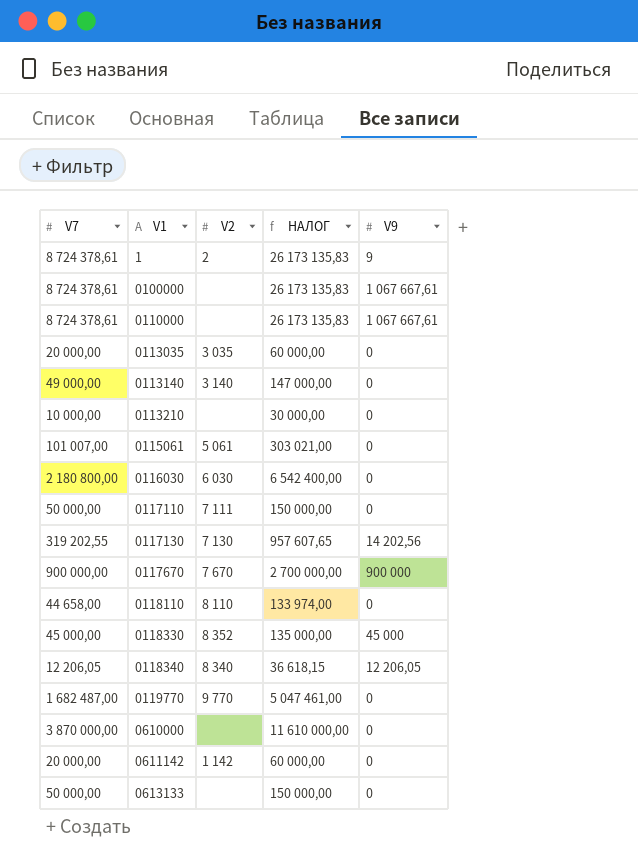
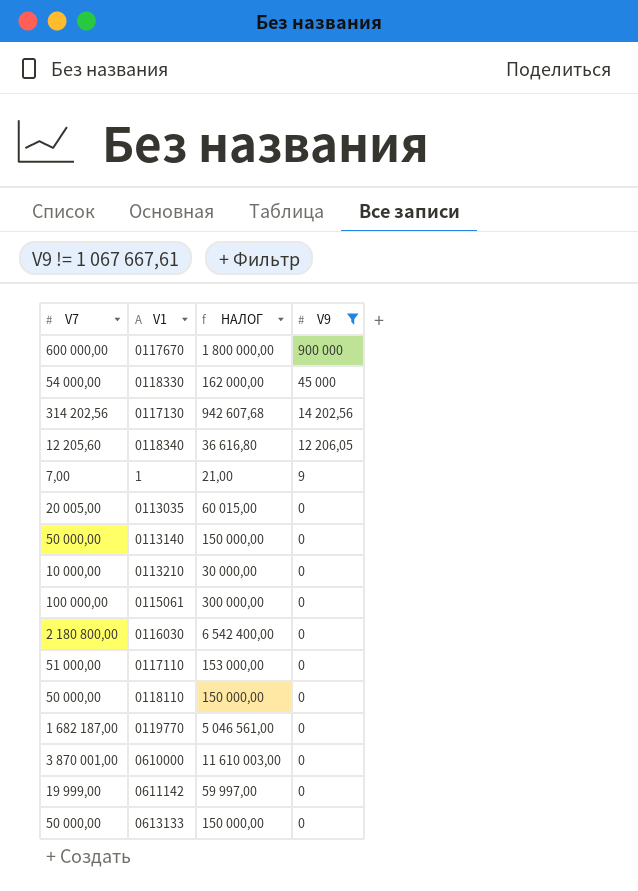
filter: none -> V9 != 1 067 667,61
row order: V1 ascending -> V9 descending
column V2 | position: 3 -> none
0117670 | V7: 900 000,00 -> 600 000,00
0117670 | НАЛОГ: 2 700 000,00 -> 1 800 000,00
0118330 | V7: 45 000,00 -> 54 000,00
0118330 | НАЛОГ: 135 000,00 -> 162 000,00
0117130 | V7: 319 202,55 -> 314 202,56
0117130 | НАЛОГ: 957 607,65 -> 942 607,68
0118340 | V7: 12 206,05 -> 12 205,60
0118340 | НАЛОГ: 36 618,15 -> 36 616,80
1 | V7: 8 724 378,61 -> 7,00
1 | НАЛОГ: 26 173 135,83 -> 21,00
0113035 | V7: 20 000,00 -> 20 005,00
0113035 | НАЛОГ: 60 000,00 -> 60 015,00
0113140 | V7: 49 000,00 -> 50 000,00
0113140 | НАЛОГ: 147 000,00 -> 150 000,00
0115061 | V7: 101 007,00 -> 100 000,00
0115061 | НАЛОГ: 303 021,00 -> 300 000,00
0117110 | V7: 50 000,00 -> 51 000,00
0117110 | НАЛОГ: 150 000,00 -> 153 000,00
0118110 | V7: 44 658,00 -> 50 000,00
0118110 | НАЛОГ: 133 974,00 -> 150 000,00
0119770 | V7: 1 682 487,00 -> 1 682 187,00
0119770 | НАЛОГ: 5 047 461,00 -> 5 046 561,00
0610000 | V7: 3 870 000,00 -> 3 870 001,00
0610000 | НАЛОГ: 11 610 000,00 -> 11 610 003,00
0611142 | V7: 20 000,00 -> 19 999,00
0611142 | НАЛОГ: 60 000,00 -> 59 997,00

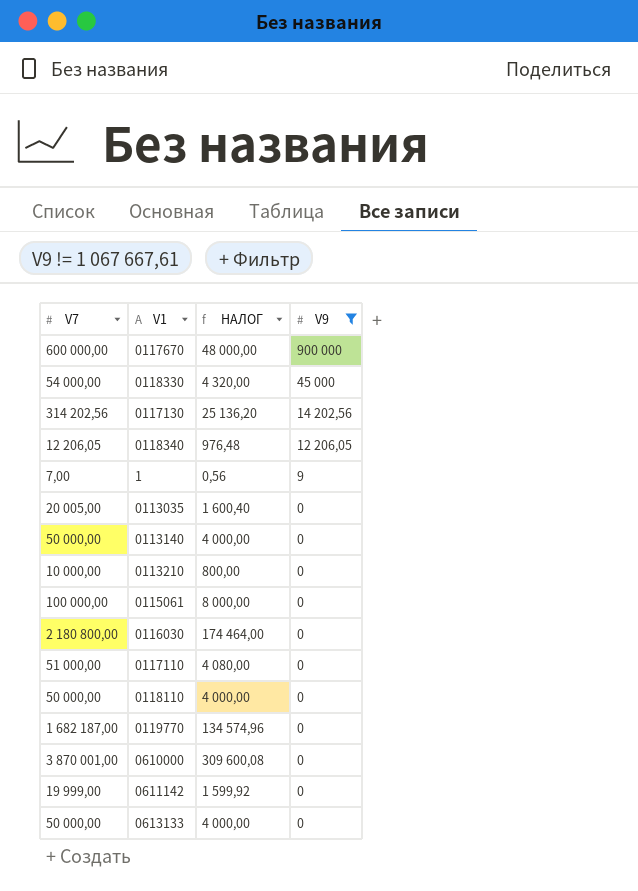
column НАЛОГ | formula: [V7] * 3 -> [V7] * 0,08
0118340 | V7: 12 205,60 -> 12 206,05

